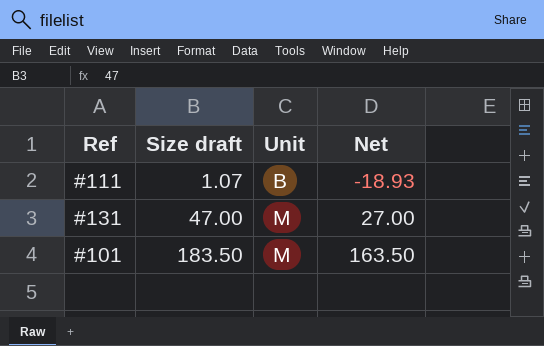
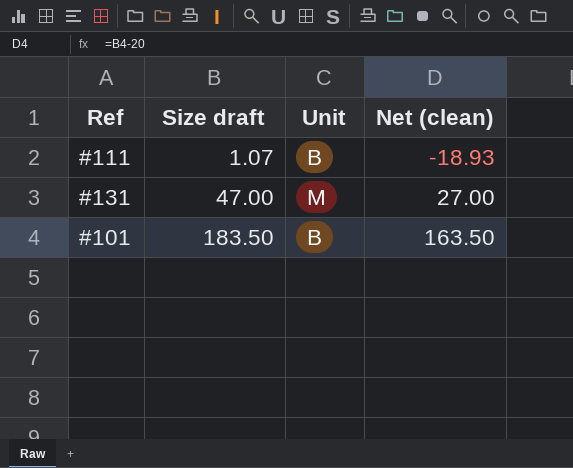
column name: Net -> Net (clean)
#101 | Unit: M -> B

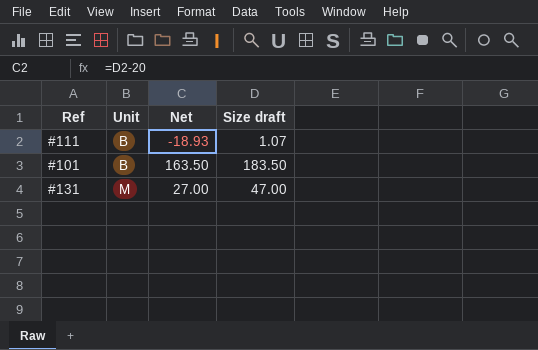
row order: Size draft ascending -> Unit ascending
column name: Net (clean) -> Net
column Size draft | position: 2 -> 4

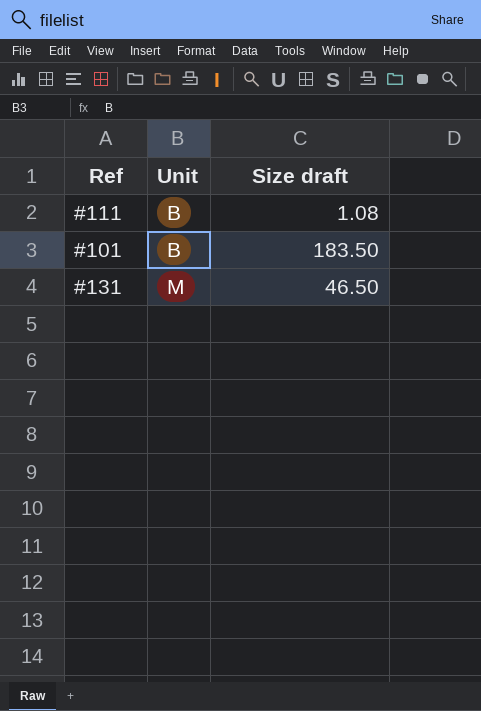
column Net | formula: [Size draft] - 20 -> none
#111 | Size draft: 1.07 -> 1.08
#131 | Size draft: 47.00 -> 46.50

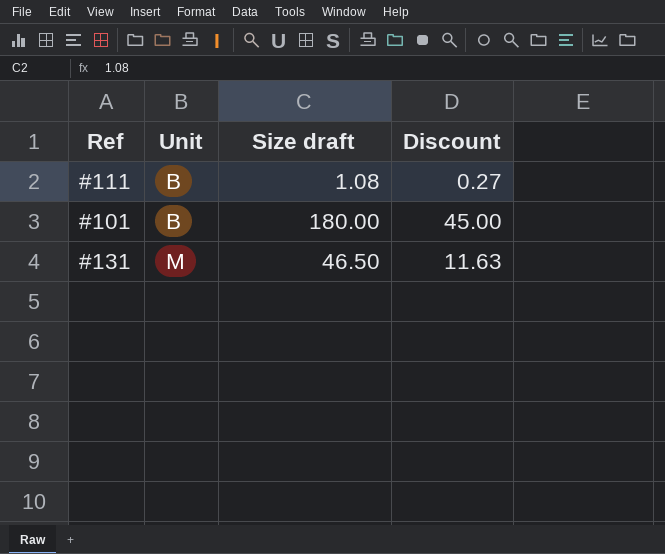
column Discount | formula: none -> [Size draft] * 0.25
#101 | Size draft: 183.50 -> 180.00

